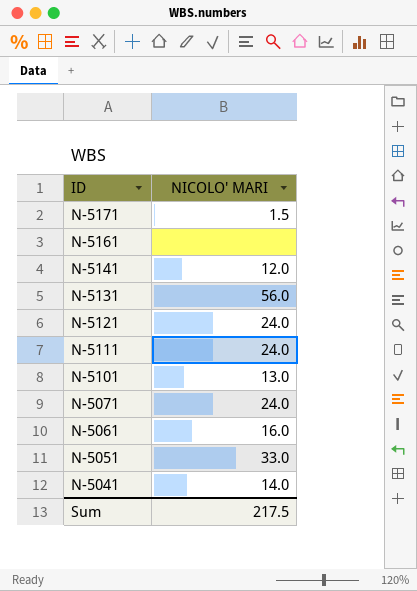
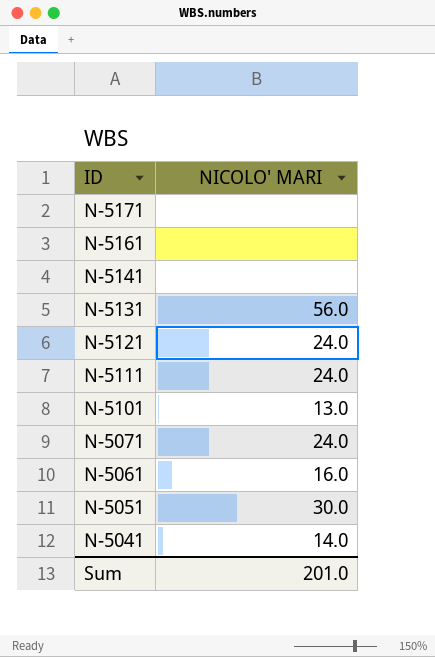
N-5171 | NICOLO' MARI: 1.5 -> none
N-5141 | NICOLO' MARI: 12.0 -> none
N-5051 | NICOLO' MARI: 33.0 -> 30.0
Sum | NICOLO' MARI: 217.5 -> 201.0

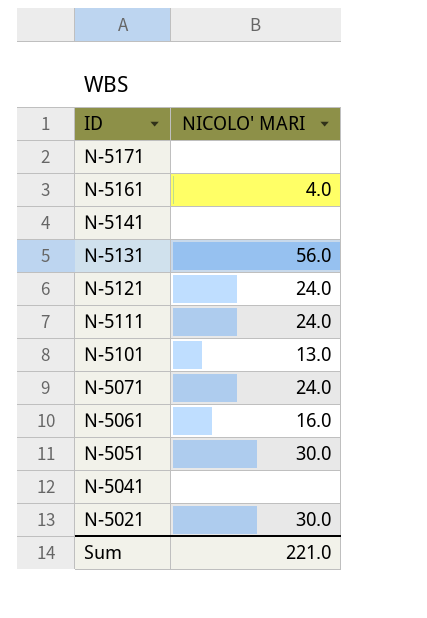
N-5161 | NICOLO' MARI: none -> 4.0
N-5041 | NICOLO' MARI: 14.0 -> none
row N-5021: none -> 30.0
Sum | NICOLO' MARI: 201.0 -> 221.0

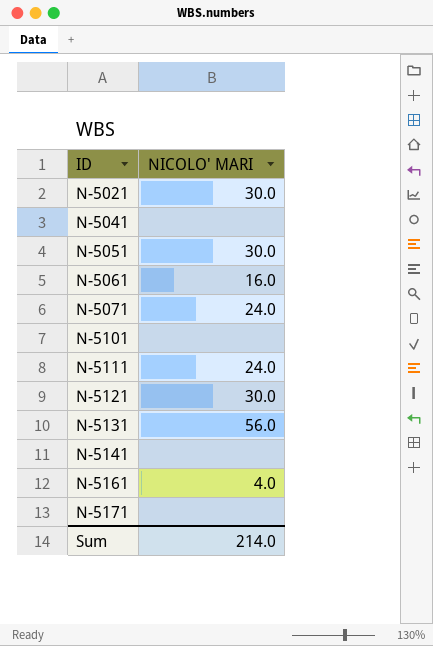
row order: ID descending -> ID ascending
N-5101 | NICOLO' MARI: 13.0 -> none
N-5121 | NICOLO' MARI: 24.0 -> 30.0
Sum | NICOLO' MARI: 221.0 -> 214.0

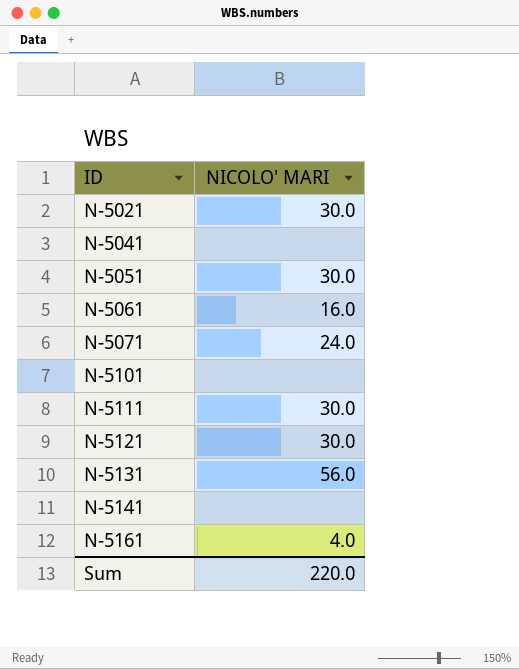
row N-5171: none -> none
N-5111 | NICOLO' MARI: 24.0 -> 30.0
Sum | NICOLO' MARI: 214.0 -> 220.0

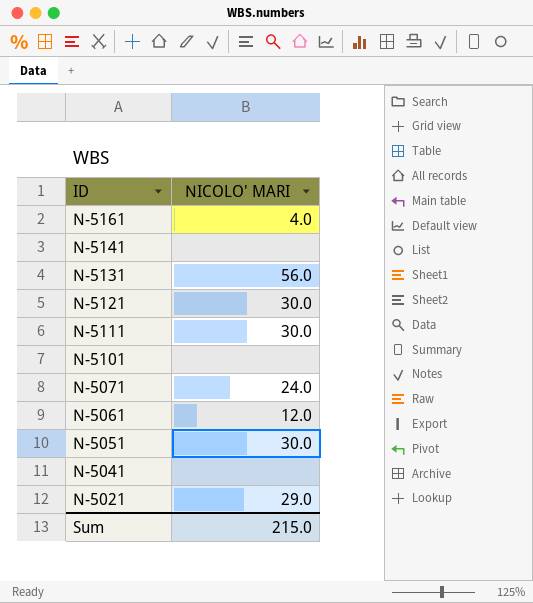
row order: ID ascending -> ID descending
N-5061 | NICOLO' MARI: 16.0 -> 12.0
N-5021 | NICOLO' MARI: 30.0 -> 29.0
Sum | NICOLO' MARI: 220.0 -> 215.0

